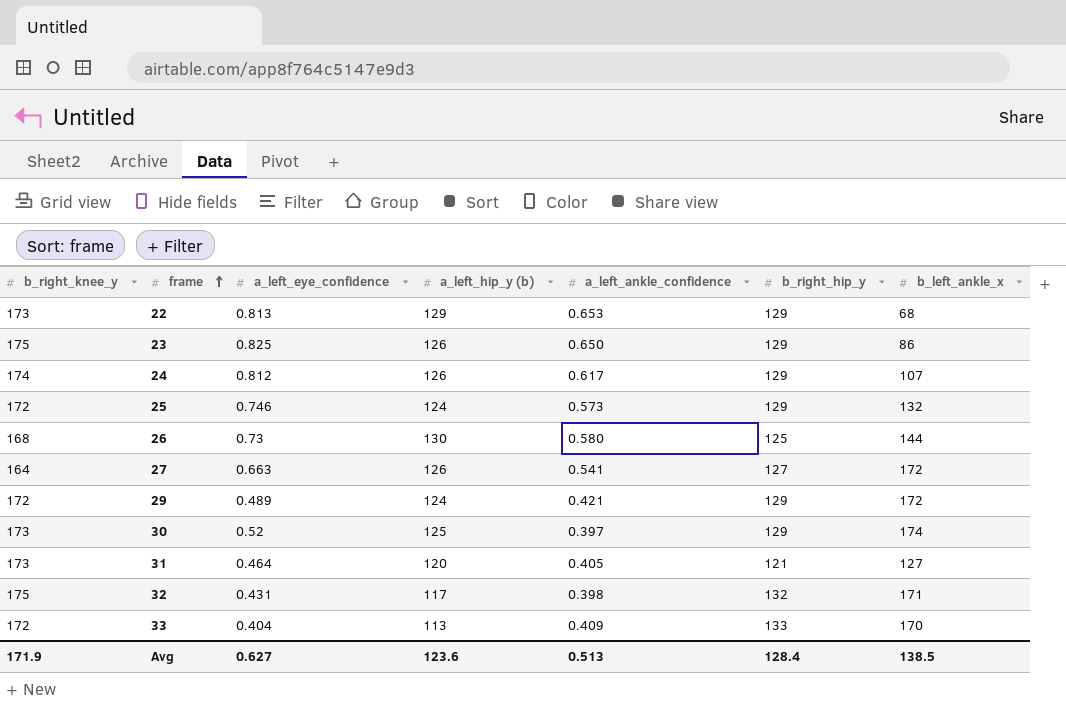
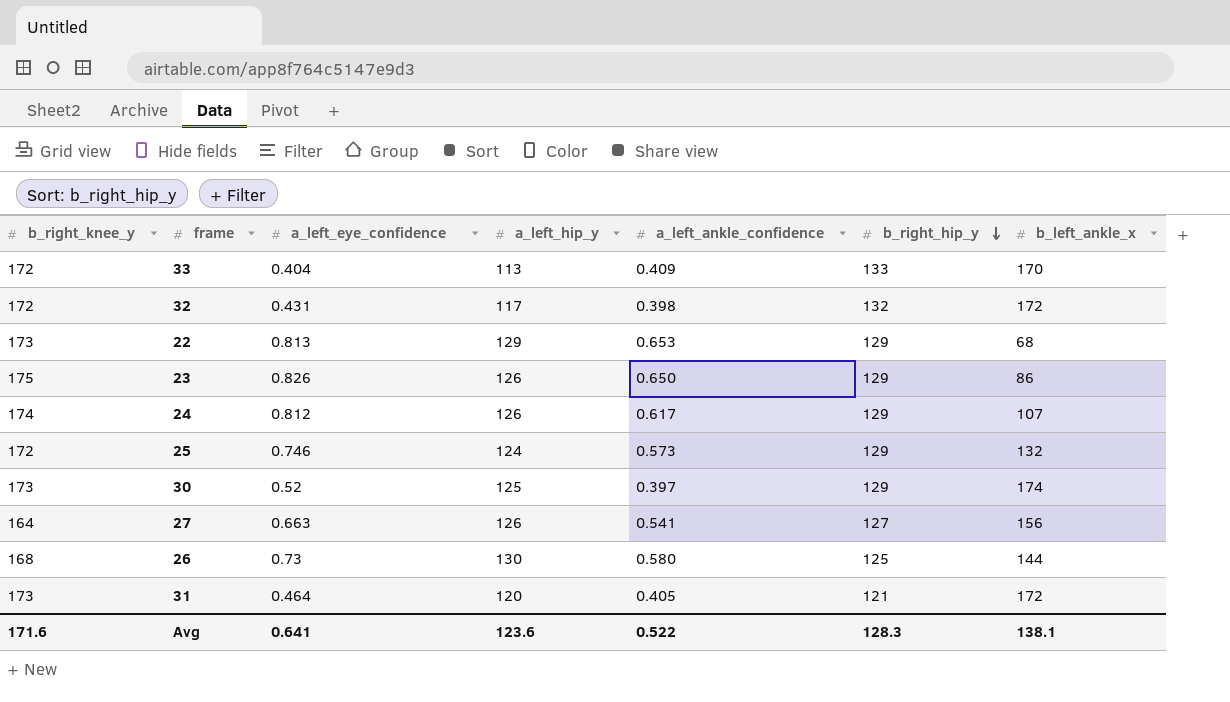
row order: frame ascending -> b_right_hip_y descending
column name: a_left_hip_y (b) -> a_left_hip_y
row 29: 172 | 0.489 | 124 | 0.421 | 129 | 172 -> none
32 | b_right_knee_y: 175 -> 172
32 | b_left_ankle_x: 171 -> 172
23 | a_left_eye_confidence: 0.825 -> 0.826
27 | b_left_ankle_x: 172 -> 156
31 | b_left_ankle_x: 127 -> 172
Avg | b_right_knee_y: 171.9 -> 171.6
Avg | a_left_eye_confidence: 0.627 -> 0.641
Avg | a_left_ankle_confidence: 0.513 -> 0.522
Avg | b_right_hip_y: 128.4 -> 128.3
Avg | b_left_ankle_x: 138.5 -> 138.1

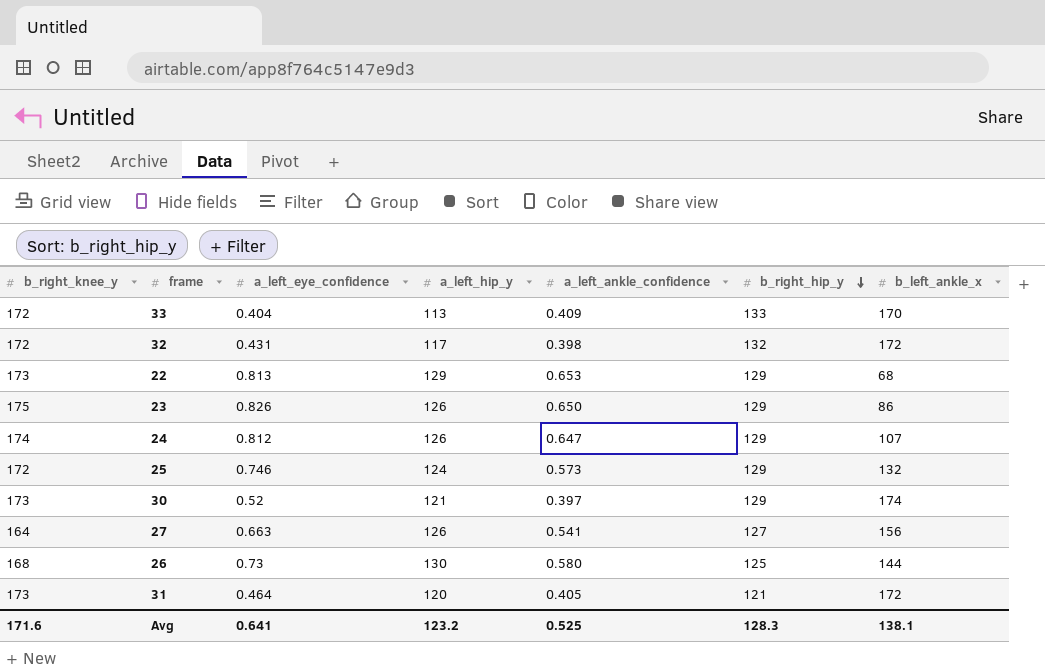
24 | a_left_ankle_confidence: 0.617 -> 0.647
30 | a_left_hip_y: 125 -> 121
Avg | a_left_hip_y: 123.6 -> 123.2
Avg | a_left_ankle_confidence: 0.522 -> 0.525

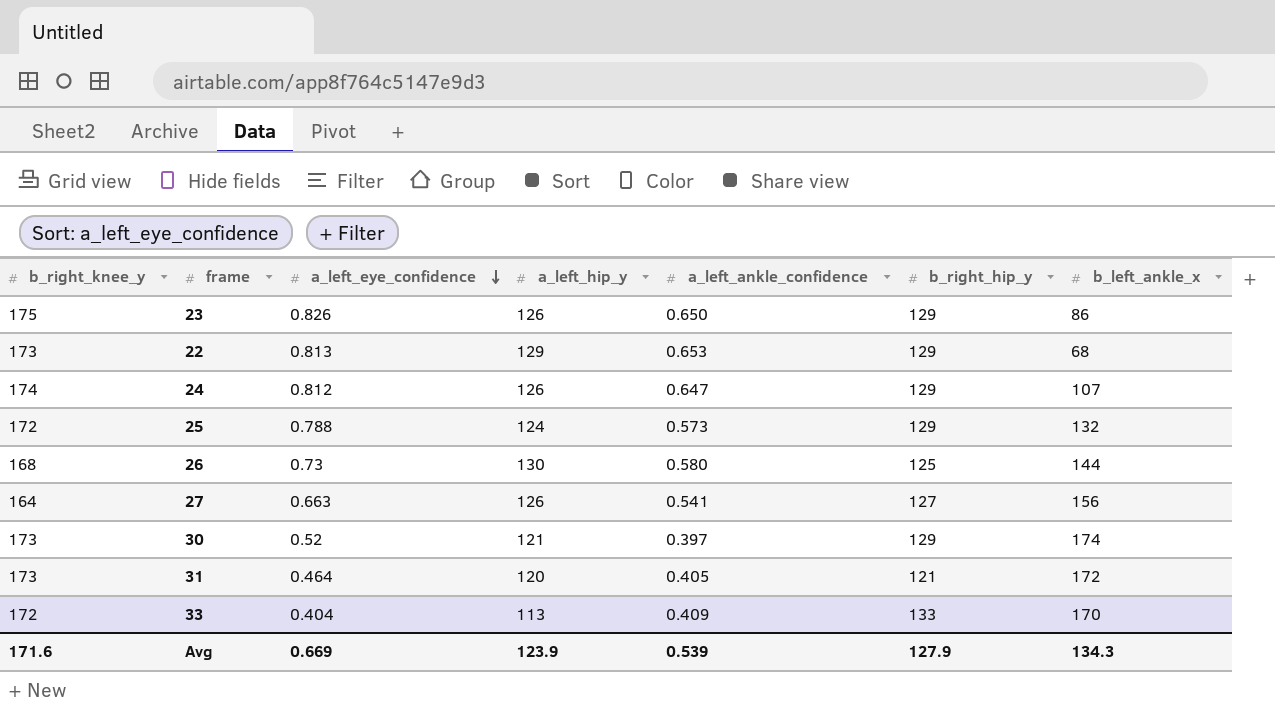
row order: b_right_hip_y descending -> a_left_eye_confidence descending
row 32: 172 | 0.431 | 117 | 0.398 | 132 | 172 -> none
25 | a_left_eye_confidence: 0.746 -> 0.788
Avg | a_left_eye_confidence: 0.641 -> 0.669
Avg | a_left_hip_y: 123.2 -> 123.9
Avg | a_left_ankle_confidence: 0.525 -> 0.539
Avg | b_right_hip_y: 128.3 -> 127.9
Avg | b_left_ankle_x: 138.1 -> 134.3

